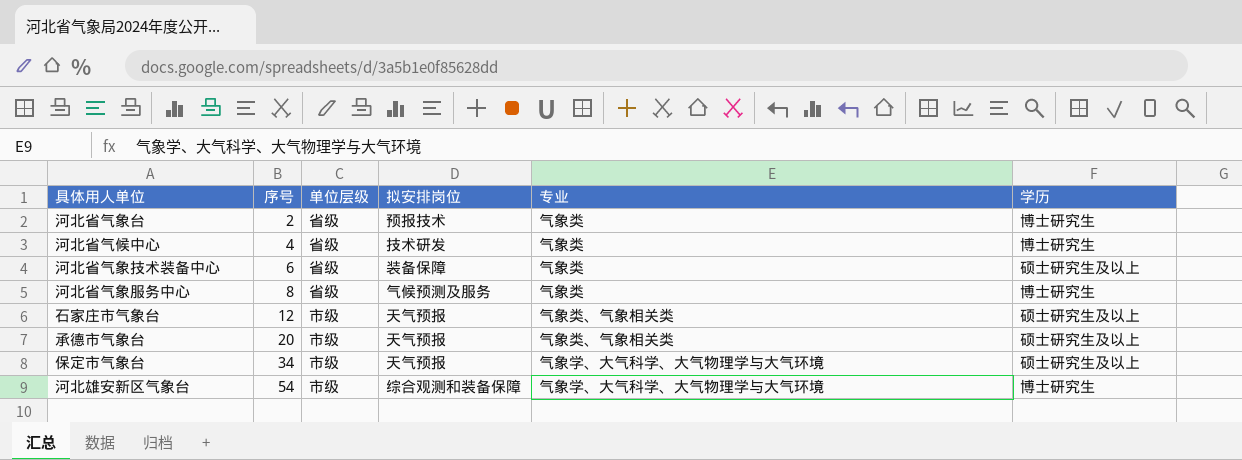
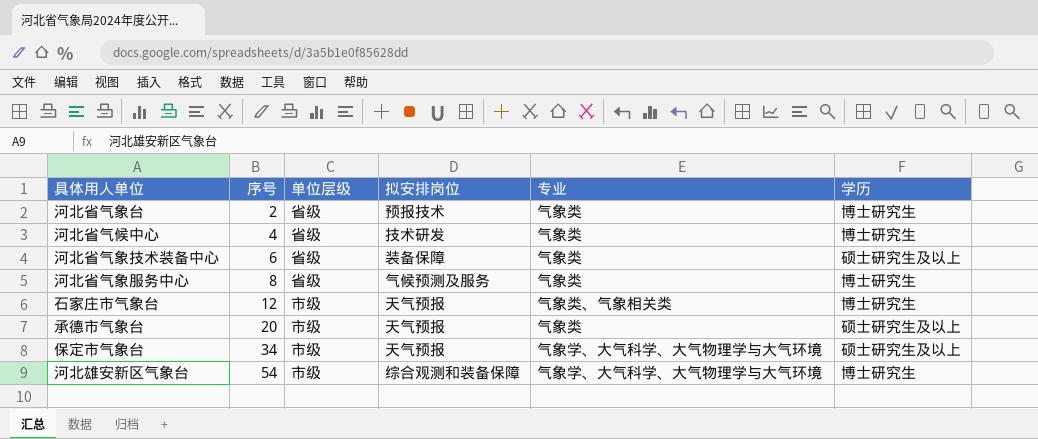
石家庄市气象台 | 学历: 硕士研究生及以上 -> 博士研究生
承德市气象台 | 专业: 气象类、气象相关类 -> 气象类

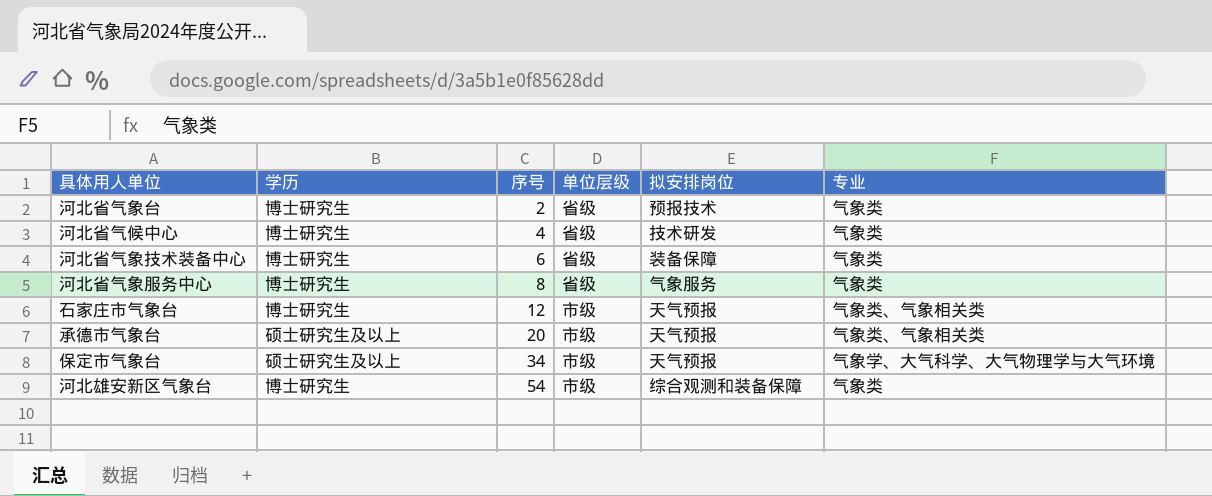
column 学历 | position: 6 -> 2
河北省气象技术装备中心 | 学历: 硕士研究生及以上 -> 博士研究生
河北省气象服务中心 | 拟安排岗位: 气候预测及服务 -> 气象服务
承德市气象台 | 专业: 气象类 -> 气象类、气象相关类
河北雄安新区气象台 | 专业: 气象学、大气科学、大气物理学与大气环境 -> 气象类

